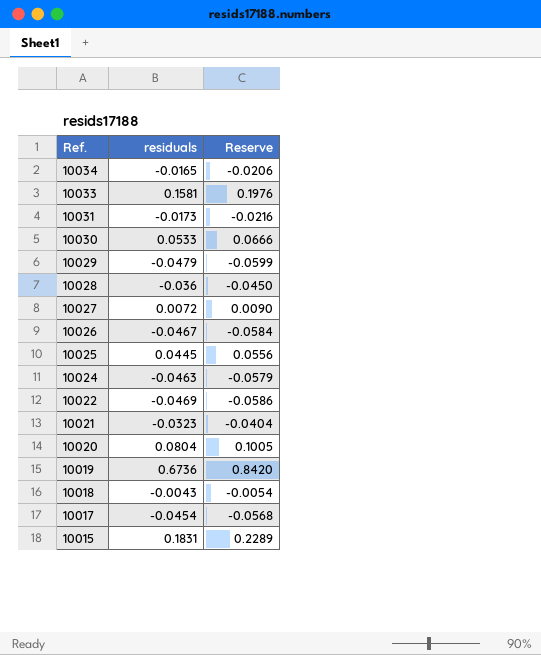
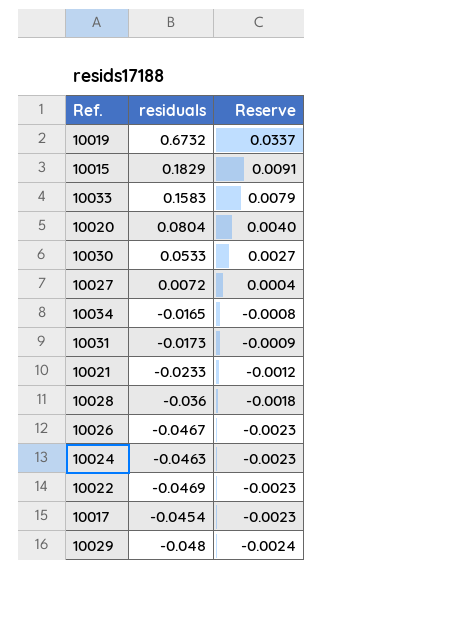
row order: Ref. descending -> Reserve descending
column Reserve | formula: [residuals] * 1.25 -> [residuals] * 0.05
row 10025: 0.0445 | 0.0556 -> none
row 10018: -0.0043 | -0.0054 -> none
10019 | residuals: 0.6736 -> 0.6732
10015 | residuals: 0.1831 -> 0.1829
10033 | residuals: 0.1581 -> 0.1583
10021 | residuals: -0.0323 -> -0.0233
10029 | residuals: -0.0479 -> -0.048

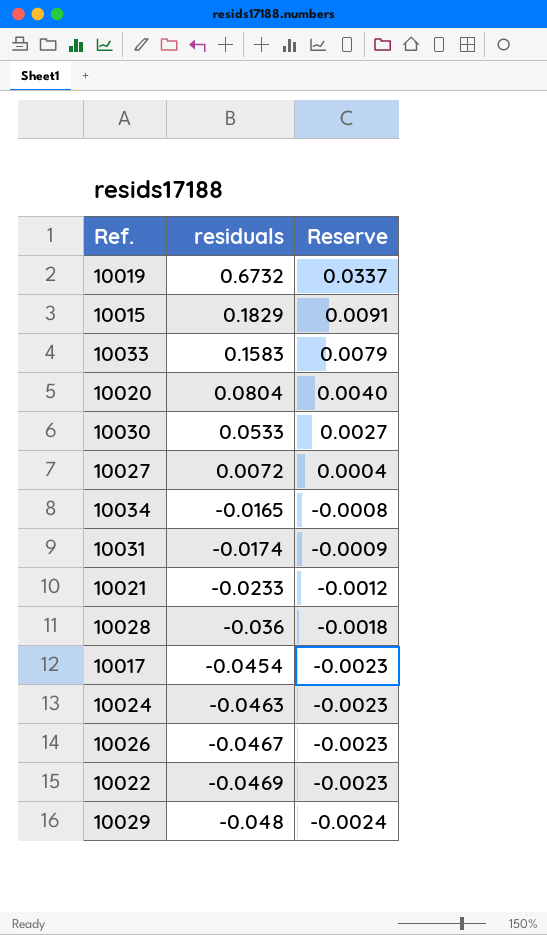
row order: Reserve descending -> residuals descending
10031 | residuals: -0.0173 -> -0.0174

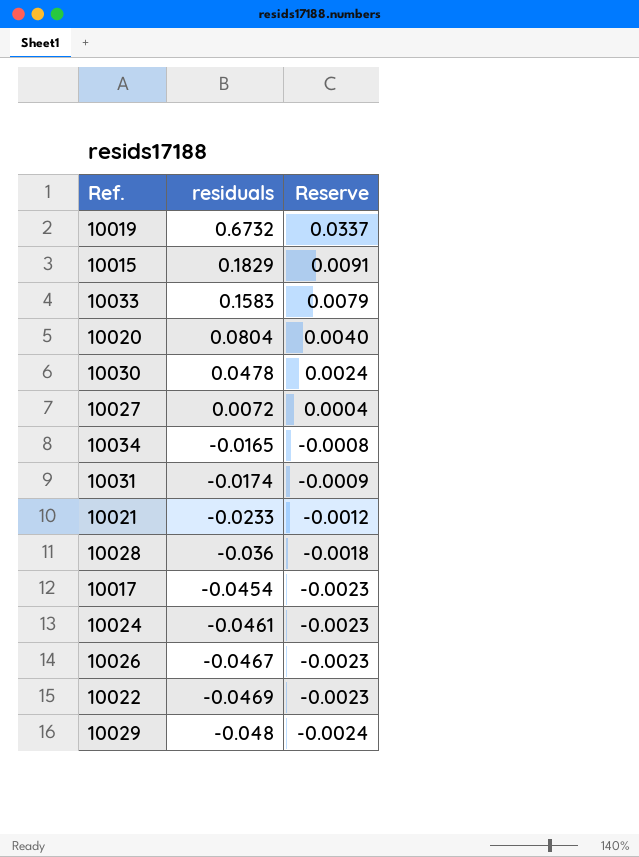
10030 | residuals: 0.0533 -> 0.0478
10030 | Reserve: 0.0027 -> 0.0024
10024 | residuals: -0.0463 -> -0.0461

